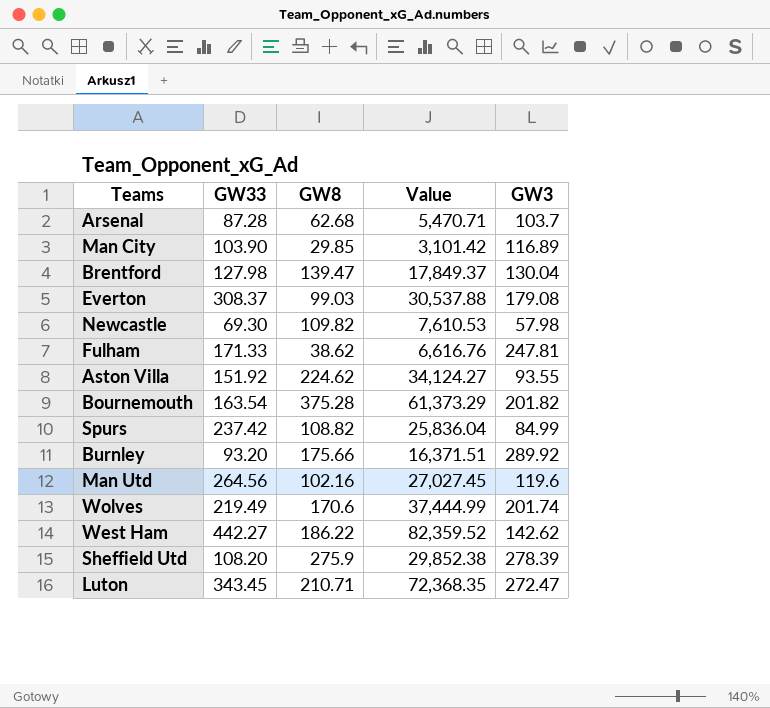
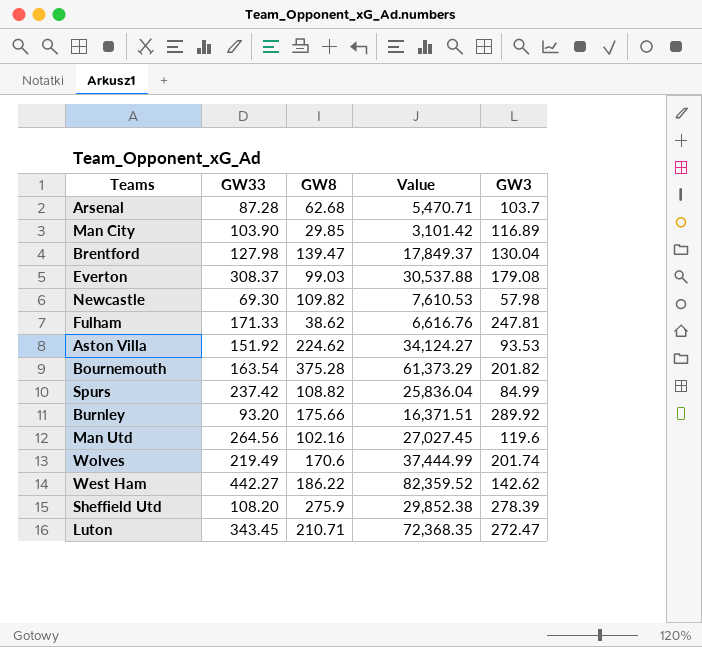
Aston Villa | GW3: 93.55 -> 93.53

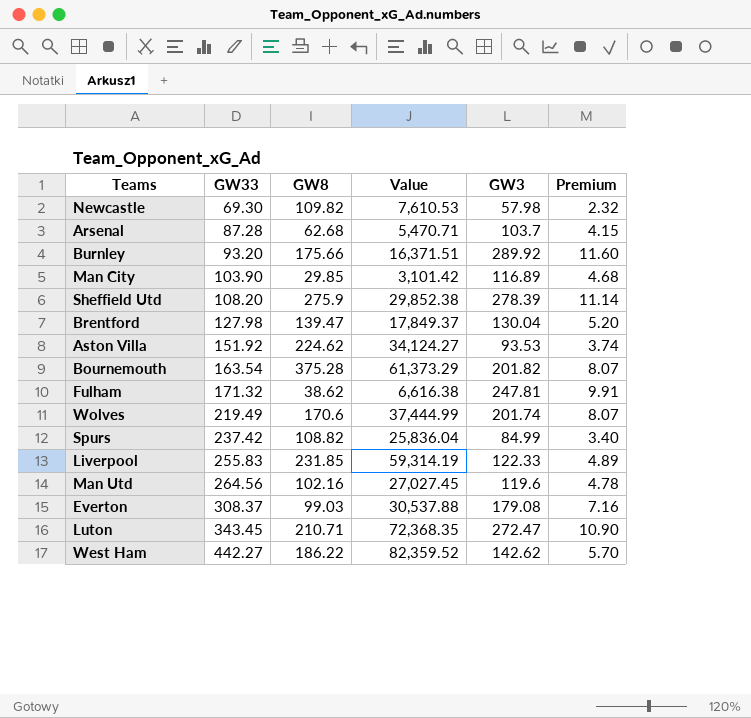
row order: none -> GW33 ascending
column Premium | formula: none -> [GW3] * 0.04
Fulham | GW33: 171.33 -> 171.32
Fulham | Value: 6,616.76 -> 6,616.38
row Liverpool: none -> 255.83 | 231.85 | 59,314.19 | 122.33 | 4.89

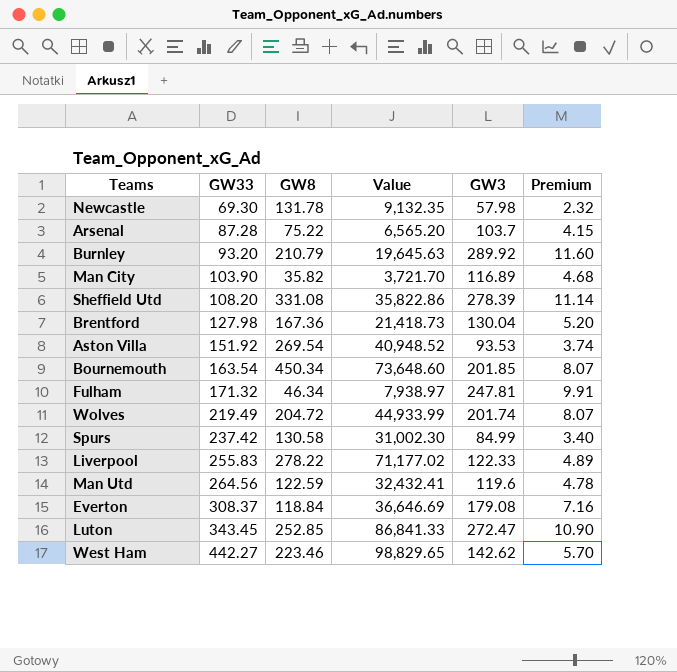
Newcastle | GW8: 109.82 -> 131.78
Newcastle | Value: 7,610.53 -> 9,132.35
Arsenal | GW8: 62.68 -> 75.22
Arsenal | Value: 5,470.71 -> 6,565.20
Burnley | GW8: 175.66 -> 210.79
Burnley | Value: 16,371.51 -> 19,645.63
Man City | GW8: 29.85 -> 35.82
Man City | Value: 3,101.42 -> 3,721.70
Sheffield Utd | GW8: 275.9 -> 331.08
Sheffield Utd | Value: 29,852.38 -> 35,822.86
Brentford | GW8: 139.47 -> 167.36
Brentford | Value: 17,849.37 -> 21,418.73
Aston Villa | GW8: 224.62 -> 269.54
Aston Villa | Value: 34,124.27 -> 40,948.52
Bournemouth | GW8: 375.28 -> 450.34
Bournemouth | Value: 61,373.29 -> 73,648.60
Bournemouth | GW3: 201.82 -> 201.85
Fulham | GW8: 38.62 -> 46.34
Fulham | Value: 6,616.38 -> 7,938.97
Wolves | GW8: 170.6 -> 204.72
Wolves | Value: 37,444.99 -> 44,933.99
Spurs | GW8: 108.82 -> 130.58
Spurs | Value: 25,836.04 -> 31,002.30
Liverpool | GW8: 231.85 -> 278.22
Liverpool | Value: 59,314.19 -> 71,177.02
Man Utd | GW8: 102.16 -> 122.59
Man Utd | Value: 27,027.45 -> 32,432.41
Everton | GW8: 99.03 -> 118.84
Everton | Value: 30,537.88 -> 36,646.69
Luton | GW8: 210.71 -> 252.85
Luton | Value: 72,368.35 -> 86,841.33
West Ham | GW8: 186.22 -> 223.46
West Ham | Value: 82,359.52 -> 98,829.65

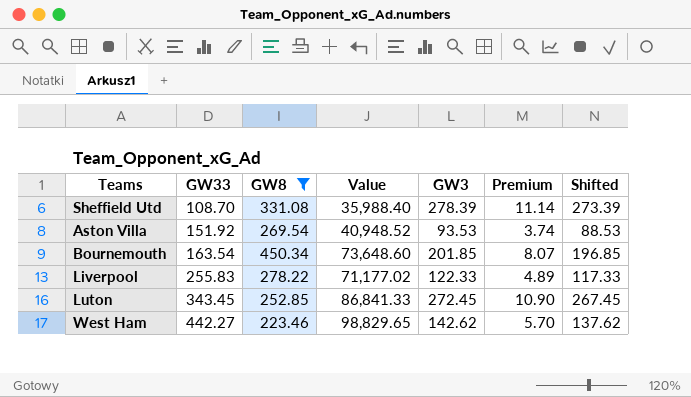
filter: none -> GW8 >= 223.46
column Shifted | formula: none -> [GW3] - 5
Sheffield Utd | GW33: 108.20 -> 108.70
Sheffield Utd | Value: 35,822.86 -> 35,988.40
Luton | GW3: 272.47 -> 272.45

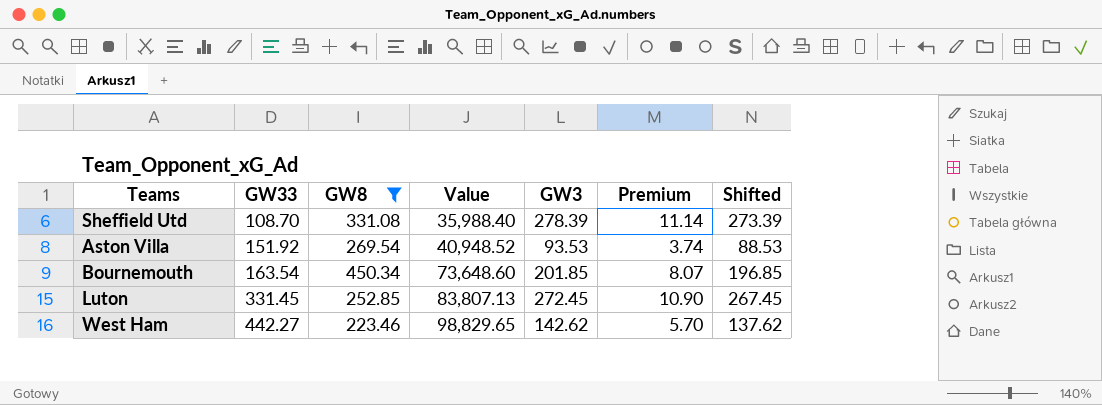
row Liverpool: 255.83 | 278.22 | 71,177.02 | 122.33 | 4.89 | 117.33 -> none
Luton | GW33: 343.45 -> 331.45
Luton | Value: 86,841.33 -> 83,807.13

